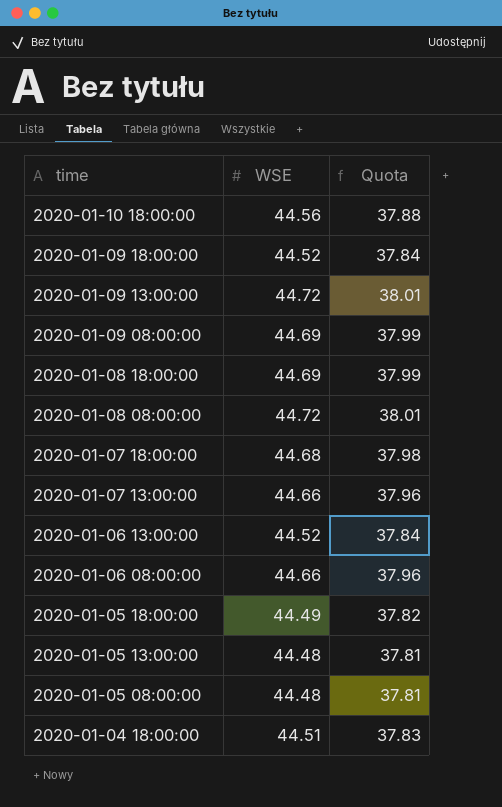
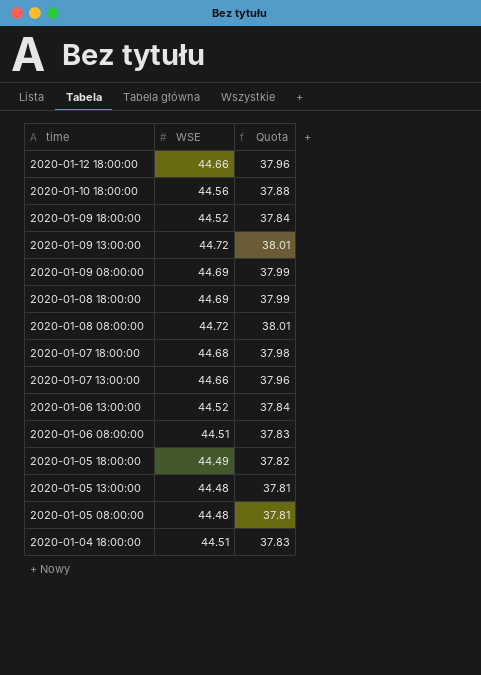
row 2020-01-12 18:00:00: none -> 44.66 | 37.96
2020-01-06 08:00:00 | WSE: 44.66 -> 44.51
2020-01-06 08:00:00 | Quota: 37.96 -> 37.83

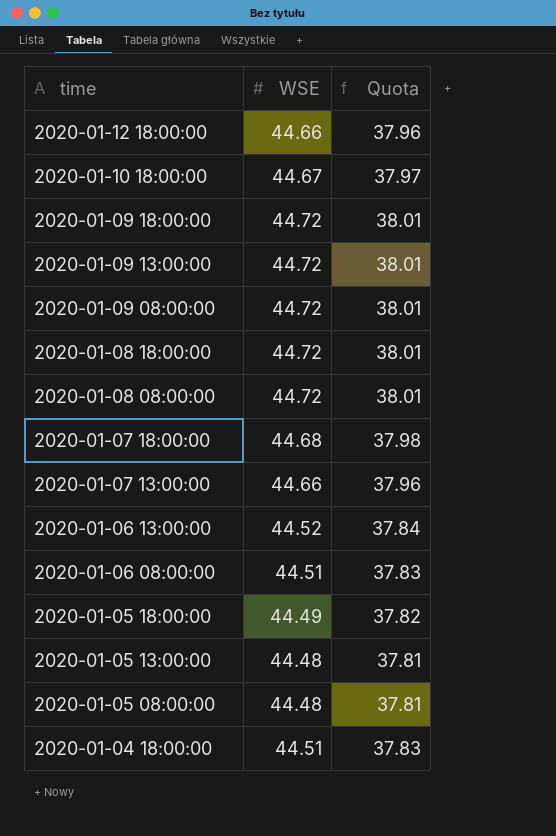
2020-01-10 18:00:00 | WSE: 44.56 -> 44.67
2020-01-10 18:00:00 | Quota: 37.88 -> 37.97
2020-01-09 18:00:00 | WSE: 44.52 -> 44.72
2020-01-09 18:00:00 | Quota: 37.84 -> 38.01
2020-01-09 08:00:00 | WSE: 44.69 -> 44.72
2020-01-09 08:00:00 | Quota: 37.99 -> 38.01
2020-01-08 18:00:00 | WSE: 44.69 -> 44.72
2020-01-08 18:00:00 | Quota: 37.99 -> 38.01

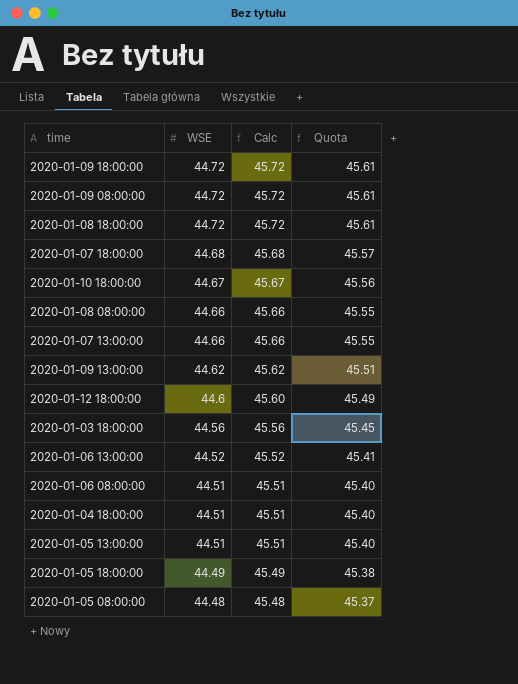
row order: time descending -> WSE descending
column Calc | formula: none -> [WSE] + 1
column Quota | formula: [WSE] * 0.85 -> [WSE] * 1.02
2020-01-08 08:00:00 | WSE: 44.72 -> 44.66
2020-01-09 13:00:00 | WSE: 44.72 -> 44.62
2020-01-12 18:00:00 | WSE: 44.66 -> 44.6
row 2020-01-03 18:00:00: none -> 44.56 | 45.56 | 45.45
2020-01-05 13:00:00 | WSE: 44.48 -> 44.51

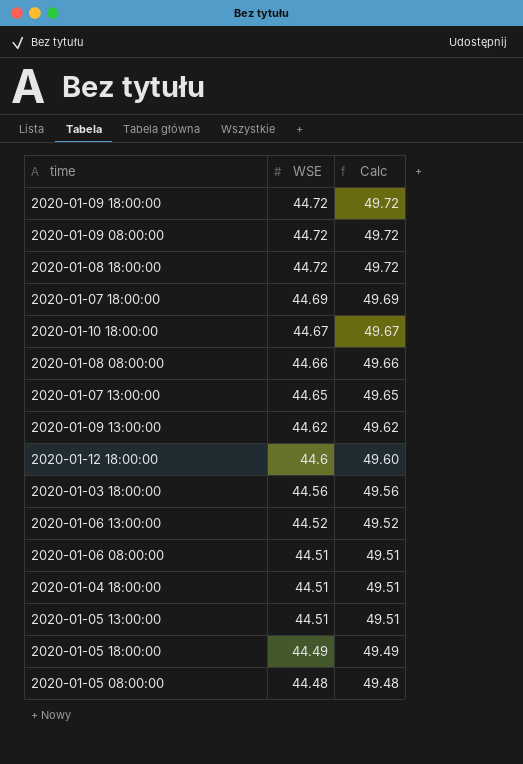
column Quota | formula: [WSE] * 1.02 -> none
column Calc | formula: [WSE] + 1 -> [WSE] + 5
2020-01-07 18:00:00 | WSE: 44.68 -> 44.69
2020-01-07 13:00:00 | WSE: 44.66 -> 44.65

